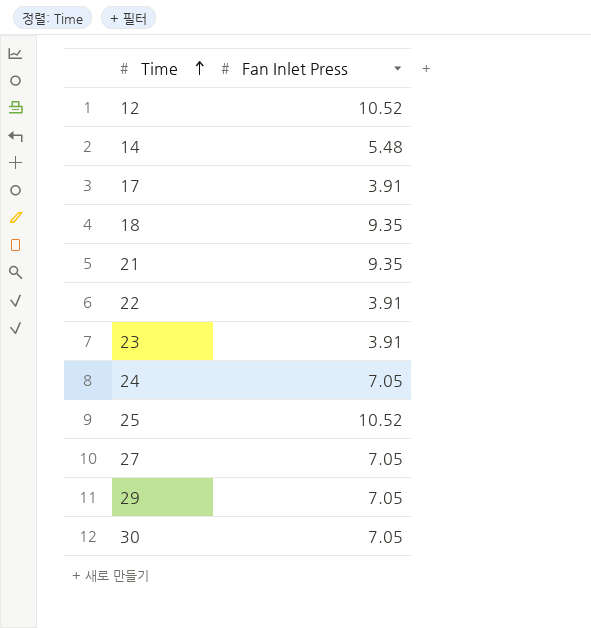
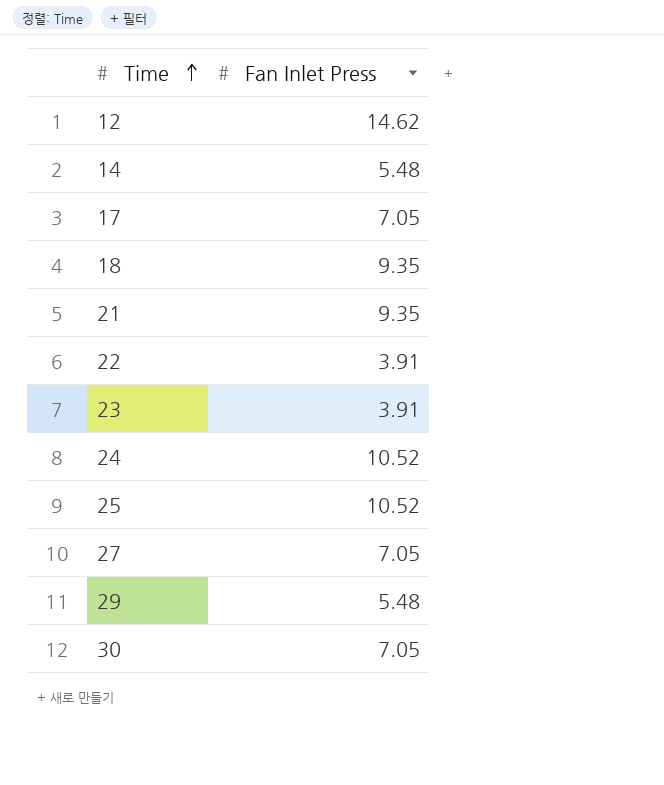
12 | Fan Inlet Press: 10.52 -> 14.62
17 | Fan Inlet Press: 3.91 -> 7.05
24 | Fan Inlet Press: 7.05 -> 10.52
29 | Fan Inlet Press: 7.05 -> 5.48

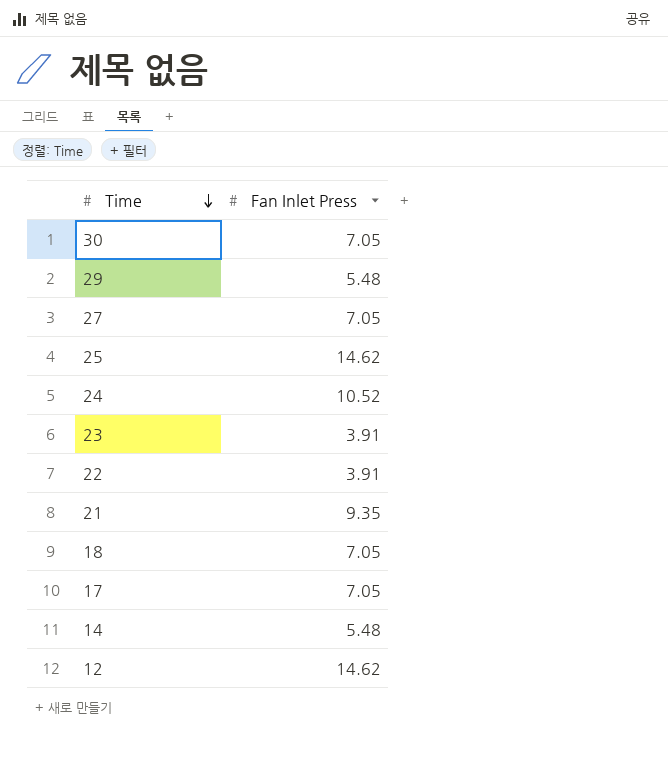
row order: Time ascending -> Time descending
25 | Fan Inlet Press: 10.52 -> 14.62
18 | Fan Inlet Press: 9.35 -> 7.05

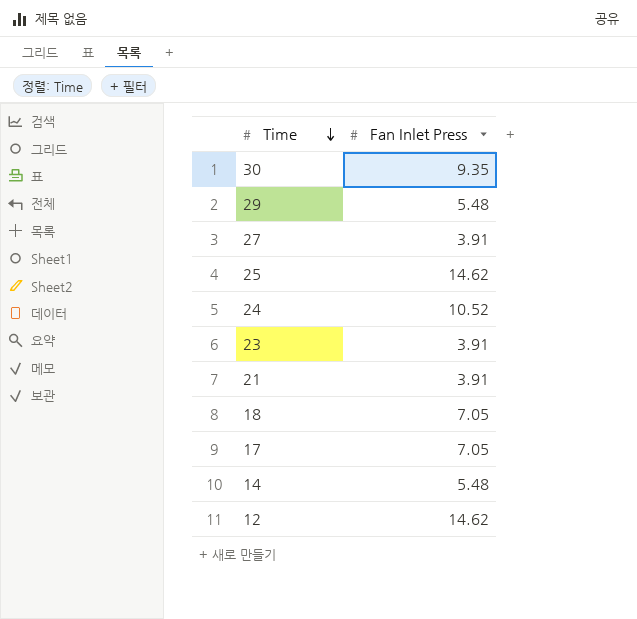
row 22: 3.91 -> none
30 | Fan Inlet Press: 7.05 -> 9.35
27 | Fan Inlet Press: 7.05 -> 3.91
21 | Fan Inlet Press: 9.35 -> 3.91

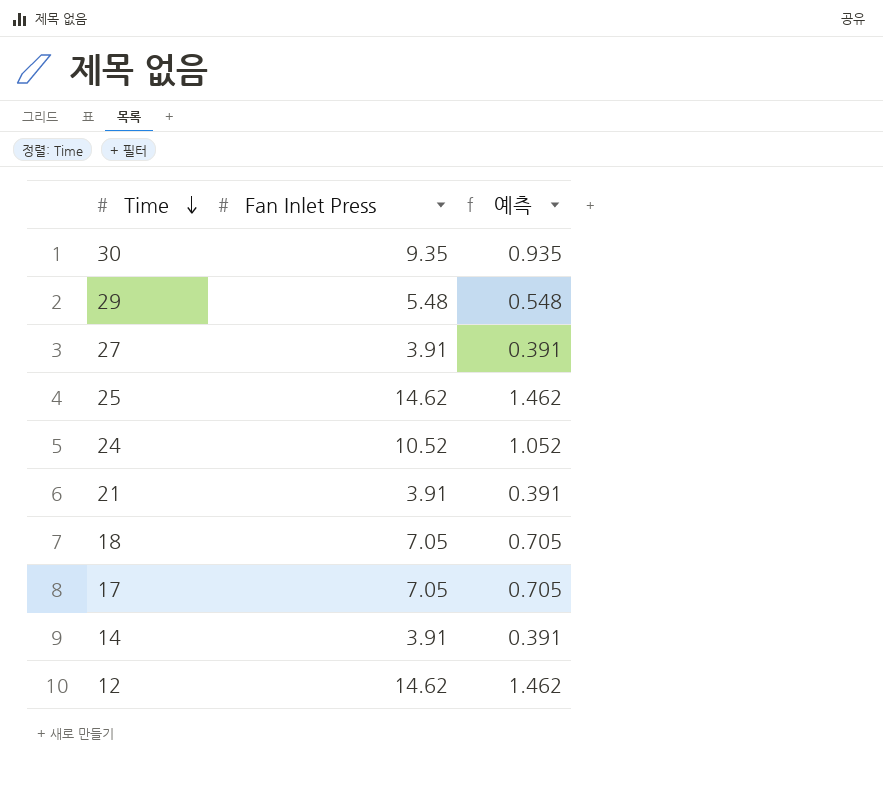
column 예측 | formula: none -> [Fan Inlet Press] * 0.1
row 23: 3.91 -> none
14 | Fan Inlet Press: 5.48 -> 3.91

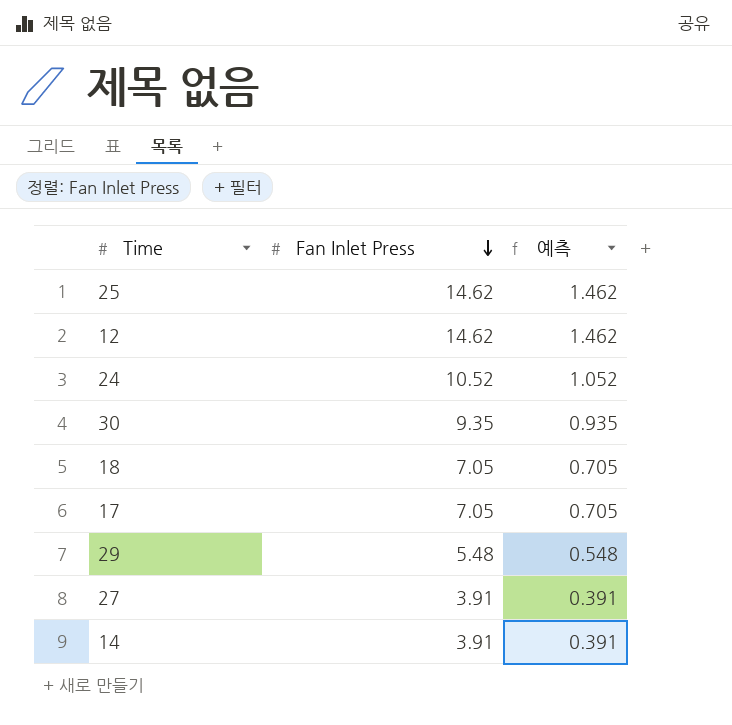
row order: Time descending -> Fan Inlet Press descending
row 21: 3.91 | 0.391 -> none

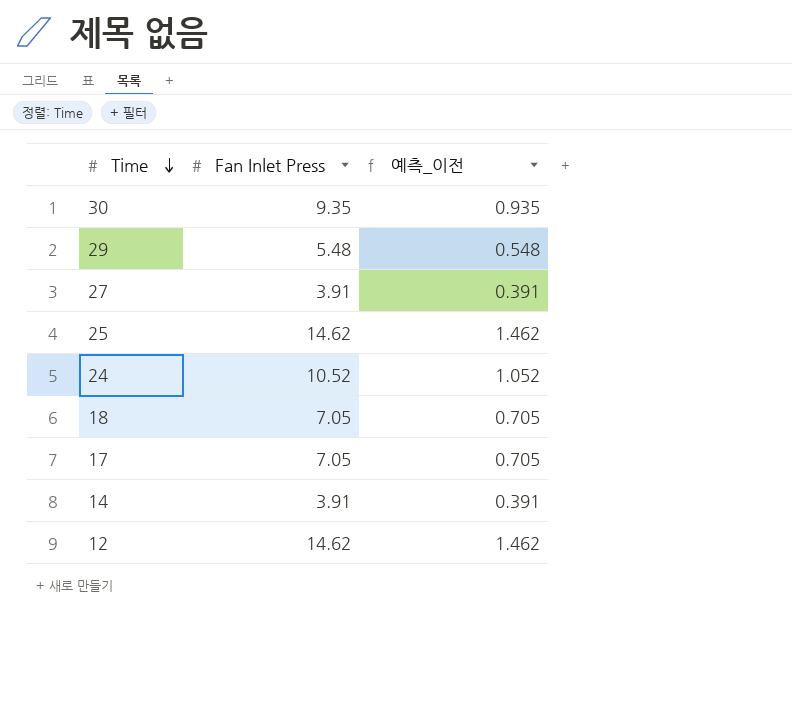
row order: Fan Inlet Press descending -> Time descending
column name: 예측 -> 예측_이전

